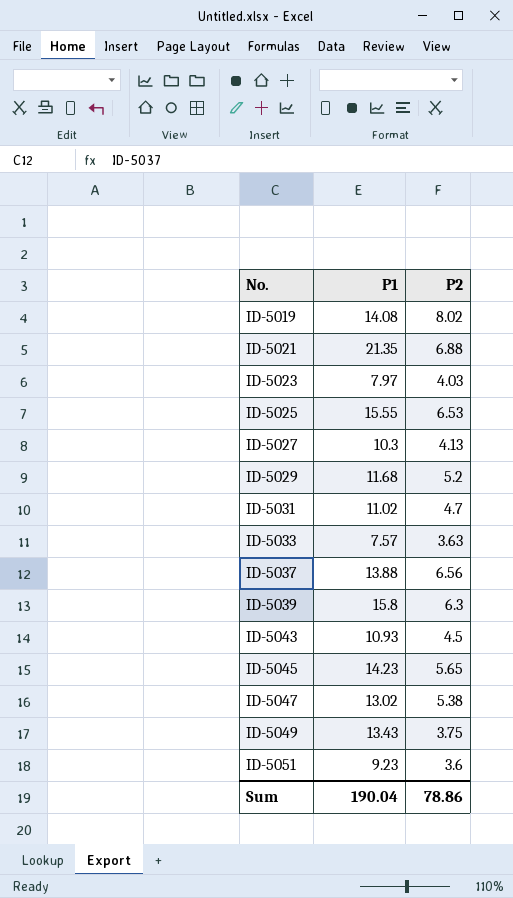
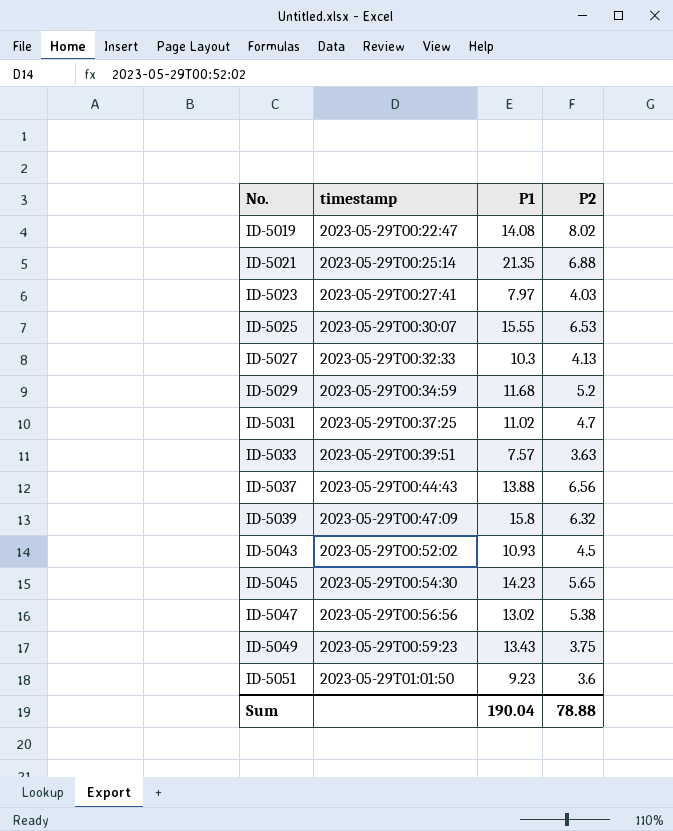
column timestamp | position: none -> 2
ID-5039 | P2: 6.3 -> 6.32
Sum | P2: 78.86 -> 78.88

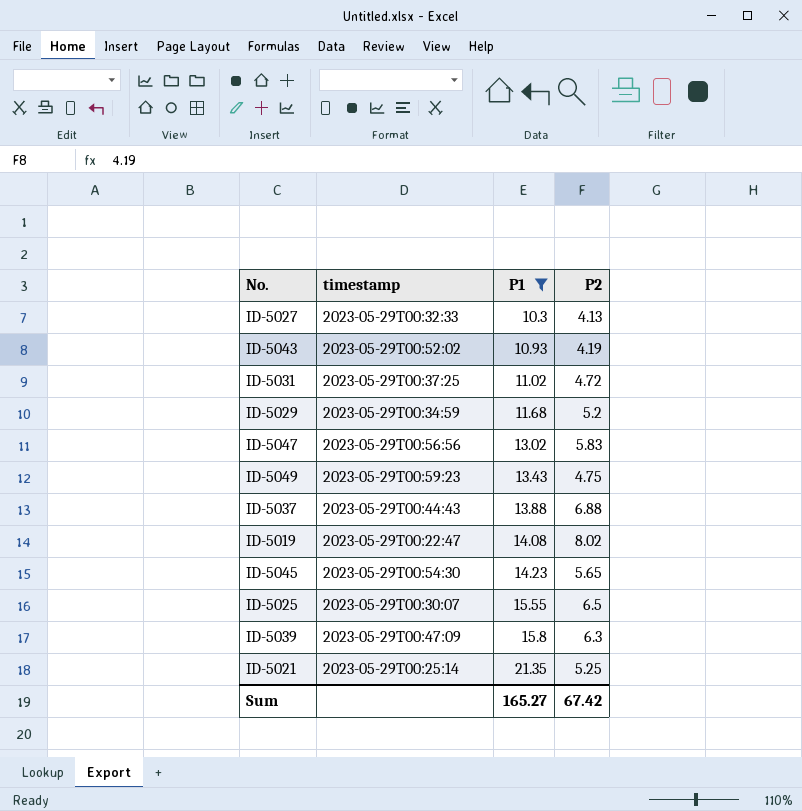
filter: none -> P1 >= 10.3
row order: No. ascending -> P1 ascending
ID-5043 | P2: 4.5 -> 4.19
ID-5031 | P2: 4.7 -> 4.72
ID-5047 | P2: 5.38 -> 5.83
ID-5049 | P2: 3.75 -> 4.75
ID-5037 | P2: 6.56 -> 6.88
ID-5025 | P2: 6.53 -> 6.5
ID-5039 | P2: 6.32 -> 6.3
ID-5021 | P2: 6.88 -> 5.25
Sum | P1: 190.04 -> 165.27
Sum | P2: 78.88 -> 67.42

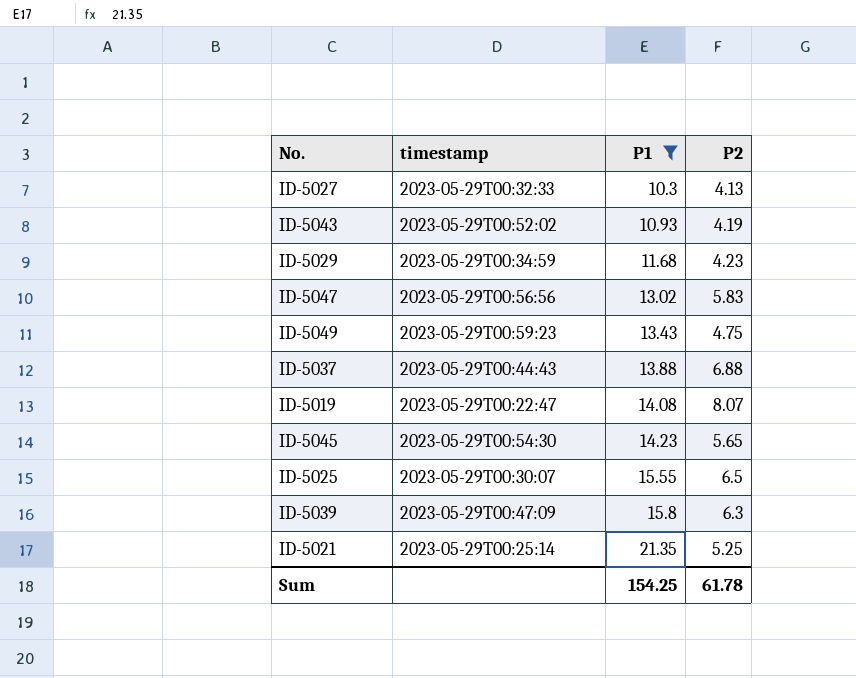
row ID-5031: 2023-05-29T00:37:25 | 11.02 | 4.72 -> none
ID-5029 | P2: 5.2 -> 4.23
ID-5019 | P2: 8.02 -> 8.07
Sum | P1: 165.27 -> 154.25
Sum | P2: 67.42 -> 61.78

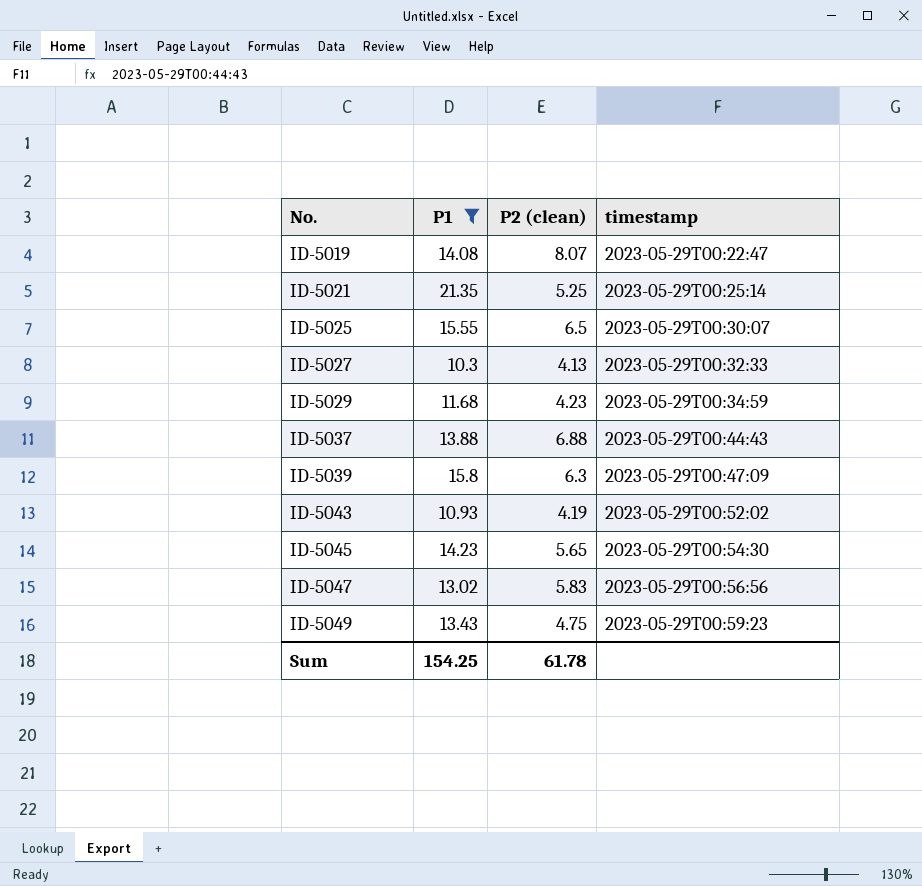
row order: P1 ascending -> No. ascending
column name: P2 -> P2 (clean)
column timestamp | position: 2 -> 4

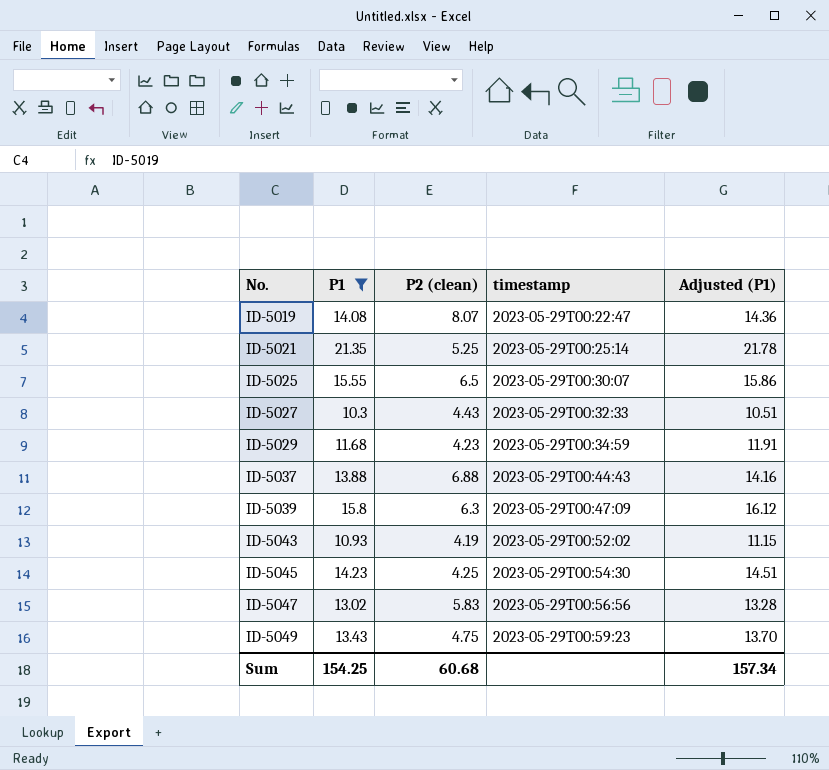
column Adjusted (P1) | formula: none -> [P1] * 1.02
ID-5027 | P2 (clean): 4.13 -> 4.43
ID-5045 | P2 (clean): 5.65 -> 4.25
Sum | P2 (clean): 61.78 -> 60.68

